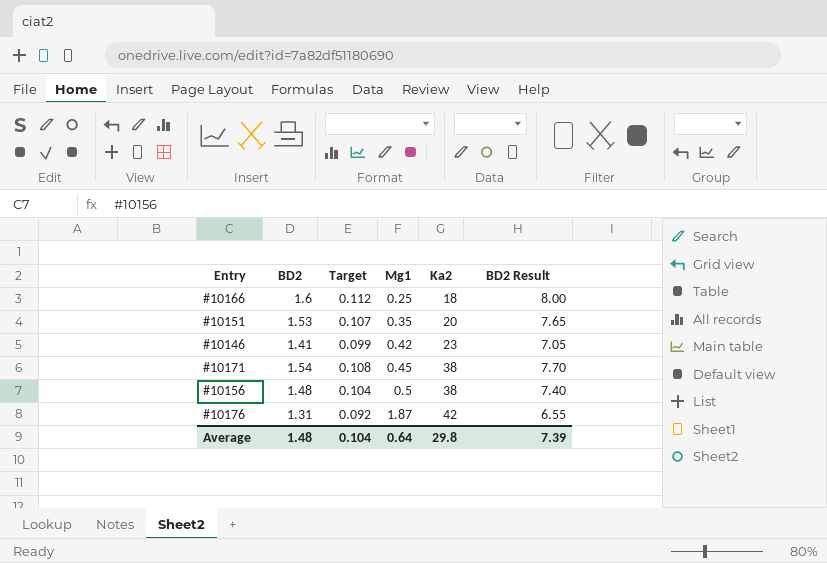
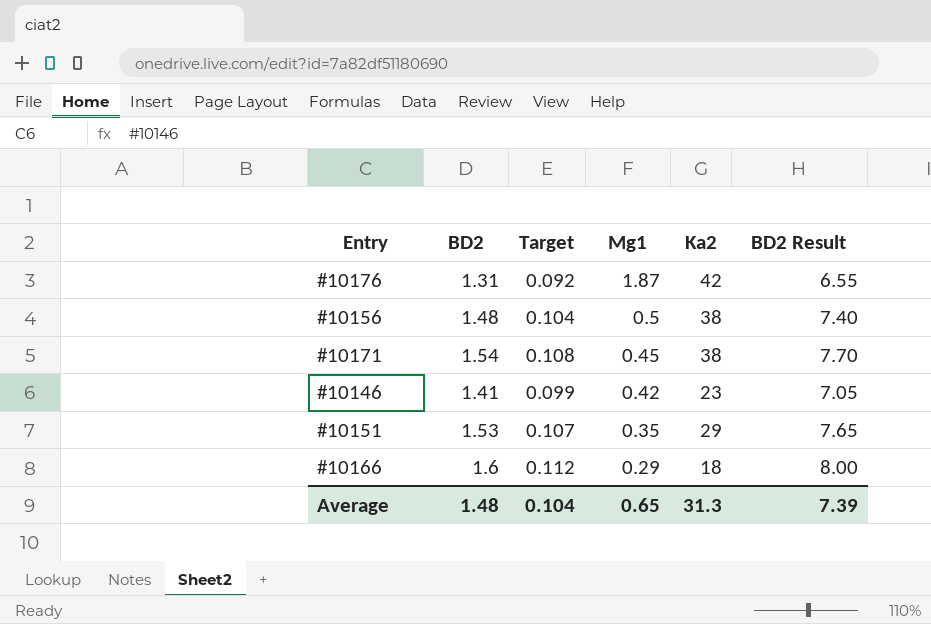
row order: Mg1 ascending -> Mg1 descending
#10151 | Ka2: 20 -> 29
#10166 | Mg1: 0.25 -> 0.29
Average | Mg1: 0.64 -> 0.65
Average | Ka2: 29.8 -> 31.3

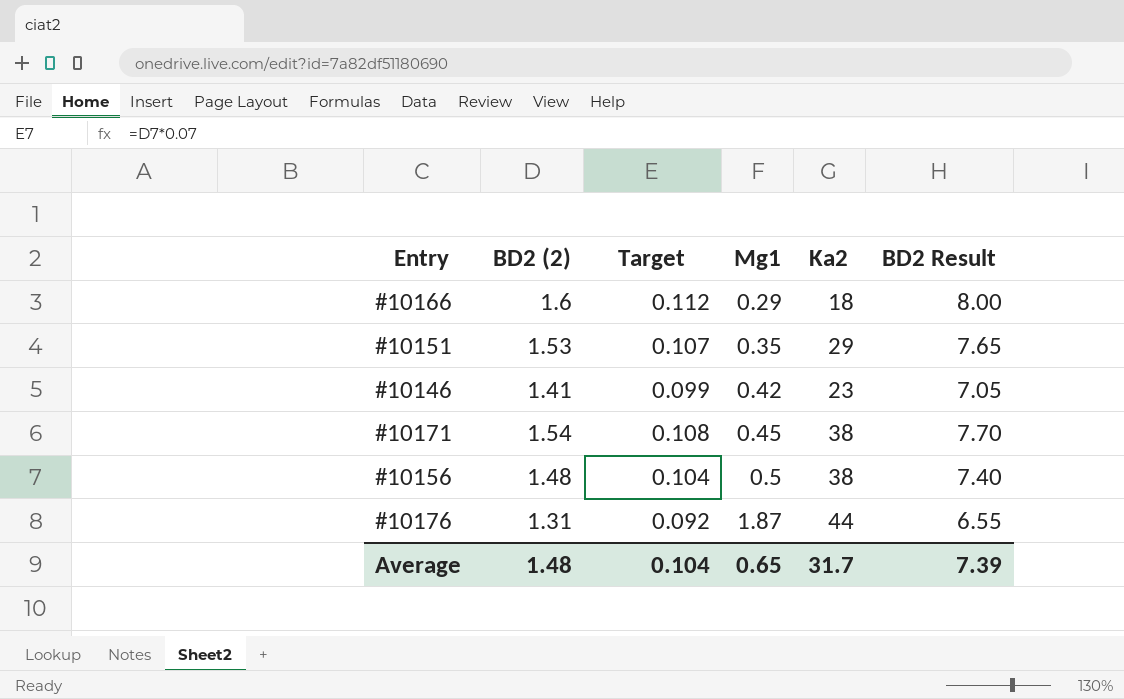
row order: Mg1 descending -> Mg1 ascending
column name: BD2 -> BD2 (2)
#10176 | Ka2: 42 -> 44
Average | Ka2: 31.3 -> 31.7

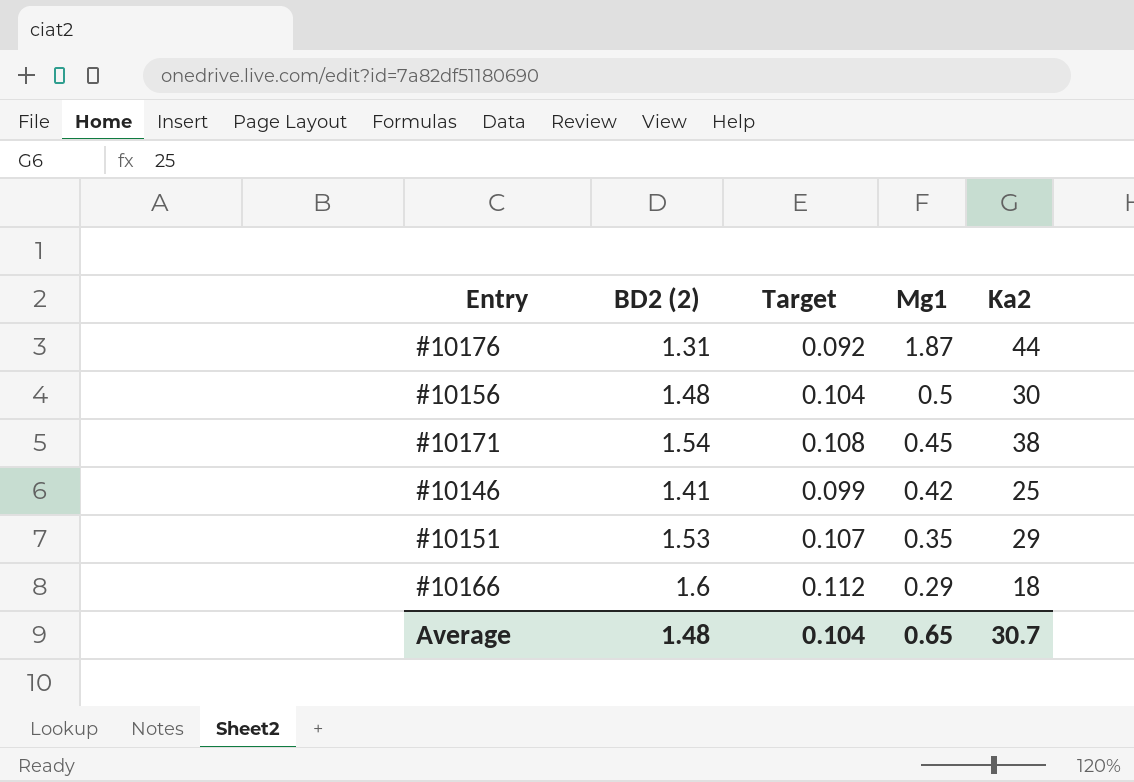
row order: Mg1 ascending -> Mg1 descending
column BD2 Result | formula: [BD2 (2)] * 5 -> none
#10156 | Ka2: 38 -> 30
#10146 | Ka2: 23 -> 25
Average | Ka2: 31.7 -> 30.7

